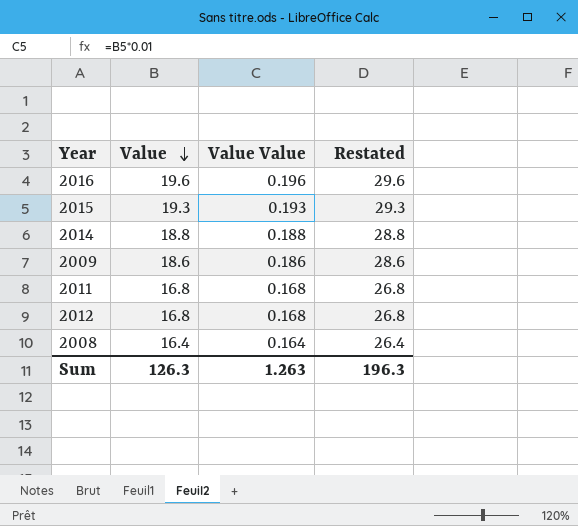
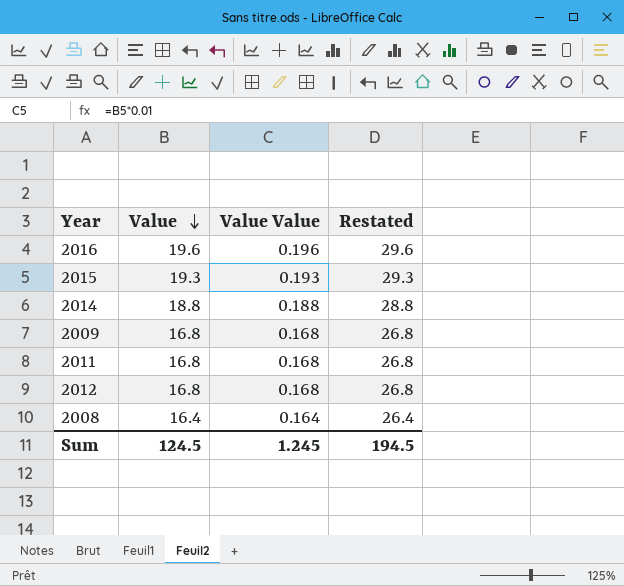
2009 | Value: 18.6 -> 16.8
2009 | Value Value: 0.186 -> 0.168
2009 | Restated: 28.6 -> 26.8
Sum | Value: 126.3 -> 124.5
Sum | Value Value: 1.263 -> 1.245
Sum | Restated: 196.3 -> 194.5

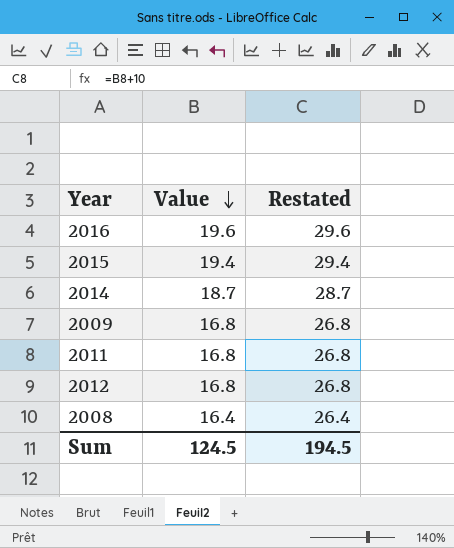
column Value Value | formula: [Value] * 0.01 -> none
2015 | Value: 19.3 -> 19.4
2015 | Restated: 29.3 -> 29.4
2014 | Value: 18.8 -> 18.7
2014 | Restated: 28.8 -> 28.7

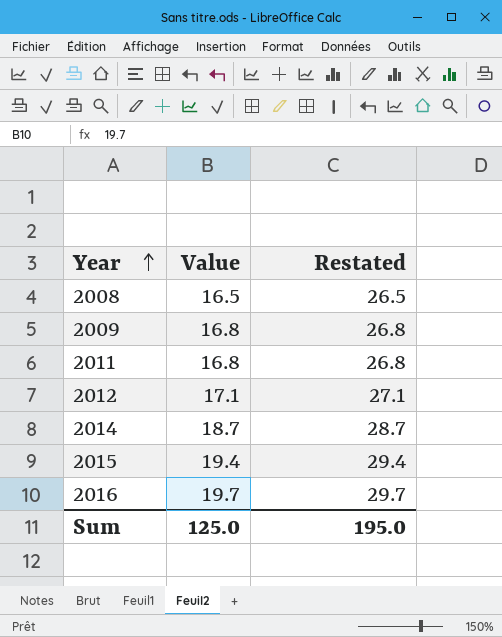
row order: Value descending -> Year ascending
2008 | Value: 16.4 -> 16.5
2008 | Restated: 26.4 -> 26.5
2012 | Value: 16.8 -> 17.1
2012 | Restated: 26.8 -> 27.1
2016 | Value: 19.6 -> 19.7
2016 | Restated: 29.6 -> 29.7
Sum | Value: 124.5 -> 125.0
Sum | Restated: 194.5 -> 195.0

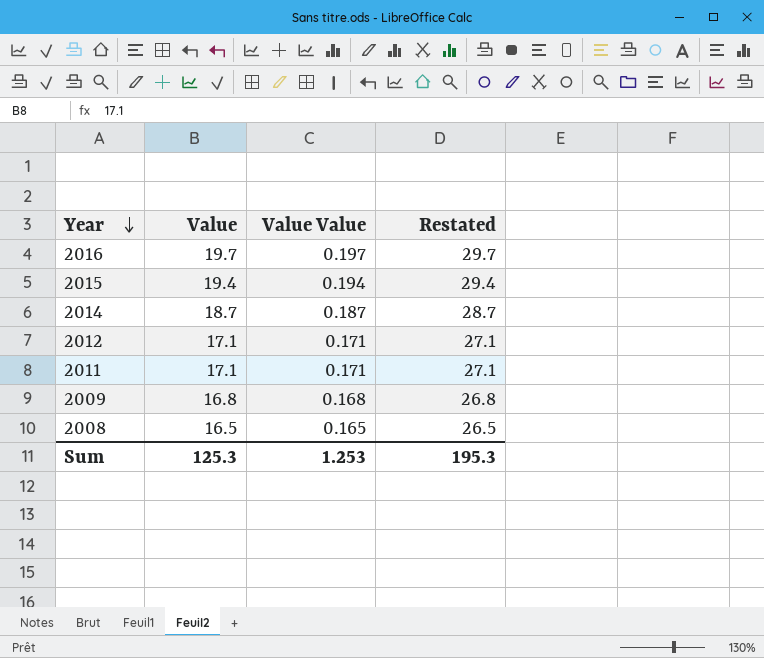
row order: Year ascending -> Year descending
column Value Value | formula: none -> [Value] * 0.01
2011 | Value: 16.8 -> 17.1
2011 | Restated: 26.8 -> 27.1
Sum | Value: 125.0 -> 125.3
Sum | Restated: 195.0 -> 195.3

